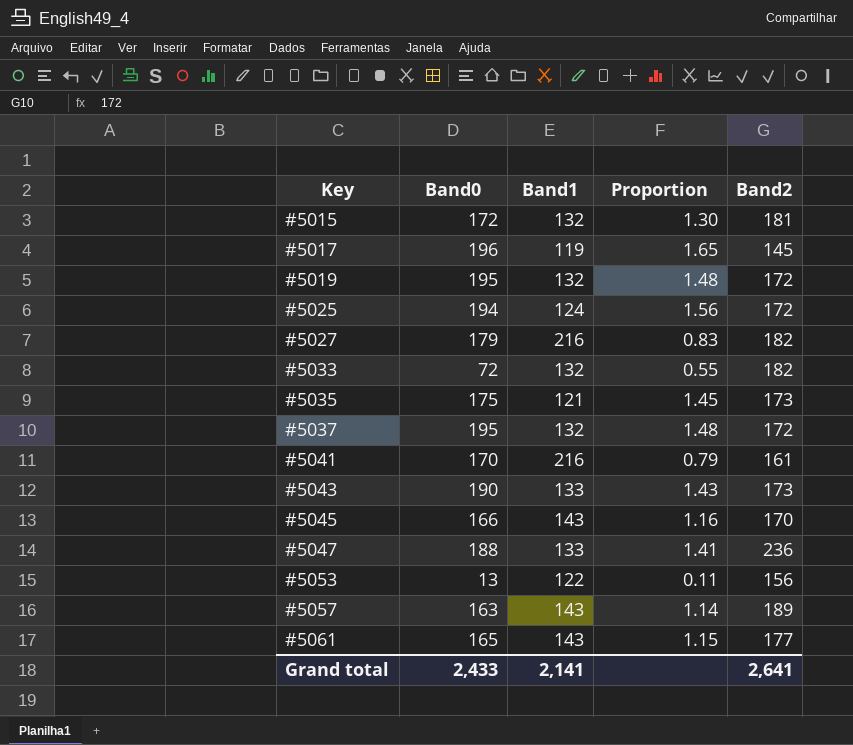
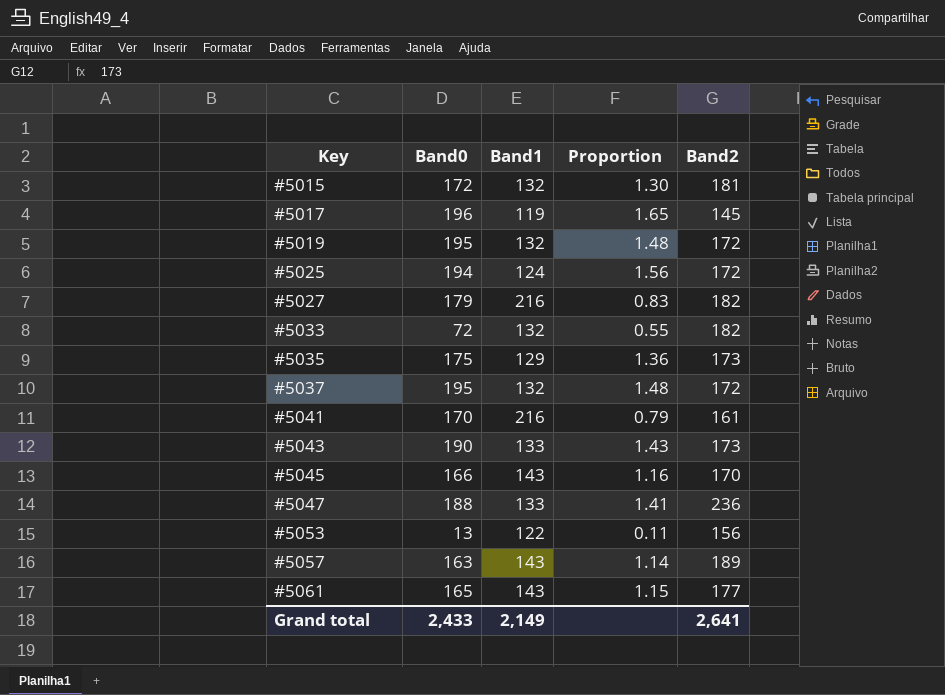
#5035 | Band1: 121 -> 129
#5035 | Proportion: 1.45 -> 1.36
Grand total | Band1: 2,141 -> 2,149

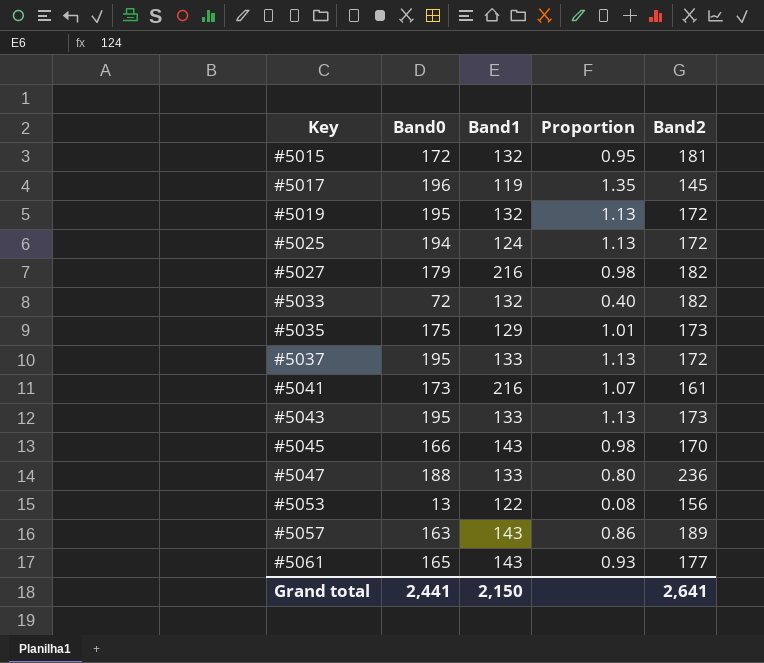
column Proportion | formula: [Band0] / [Band1] -> [Band0] / [Band2]
#5037 | Band1: 132 -> 133
#5041 | Band0: 170 -> 173
#5043 | Band0: 190 -> 195
Grand total | Band0: 2,433 -> 2,441
Grand total | Band1: 2,149 -> 2,150

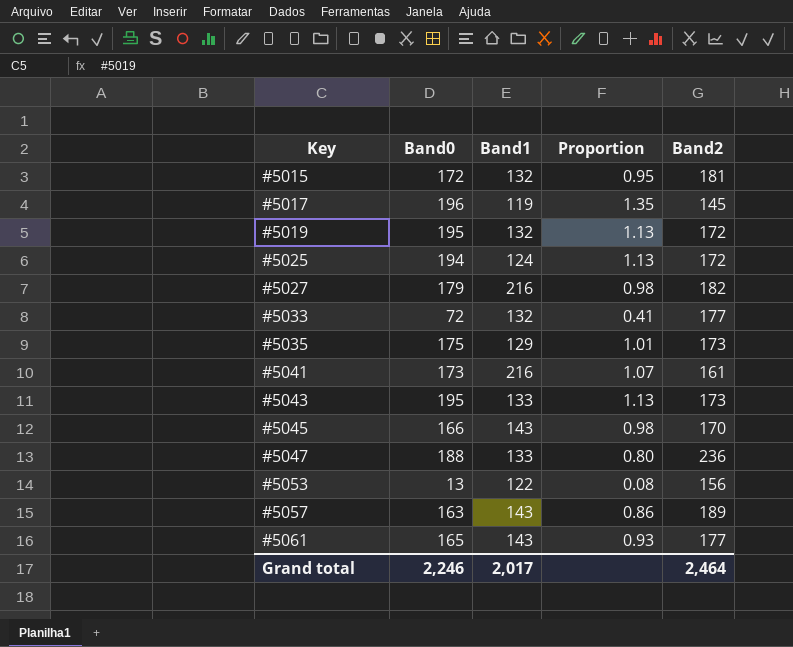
row #5037: 195 | 133 | 1.13 | 172 -> none
#5033 | Proportion: 0.40 -> 0.41
#5033 | Band2: 182 -> 177
Grand total | Band0: 2,441 -> 2,246
Grand total | Band1: 2,150 -> 2,017
Grand total | Band2: 2,641 -> 2,464

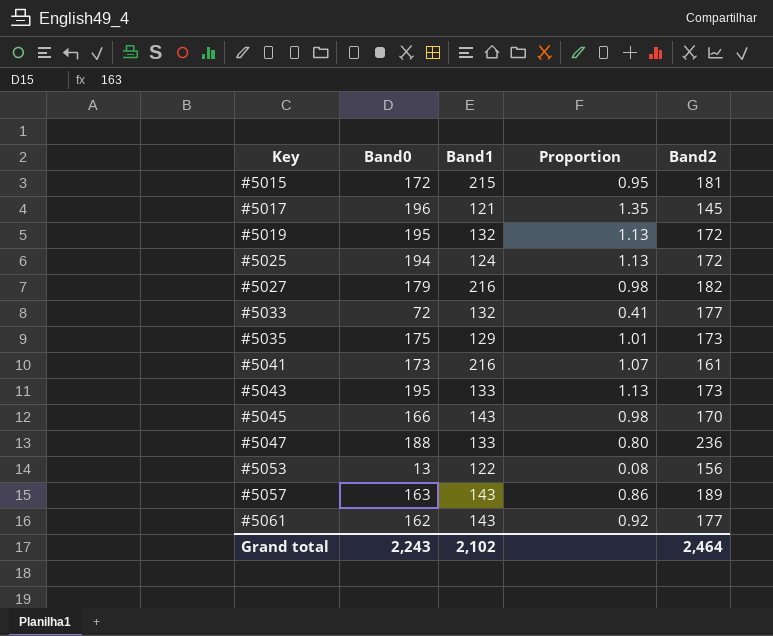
#5015 | Band1: 132 -> 215
#5017 | Band1: 119 -> 121
#5061 | Band0: 165 -> 162
#5061 | Proportion: 0.93 -> 0.92
Grand total | Band0: 2,246 -> 2,243
Grand total | Band1: 2,017 -> 2,102

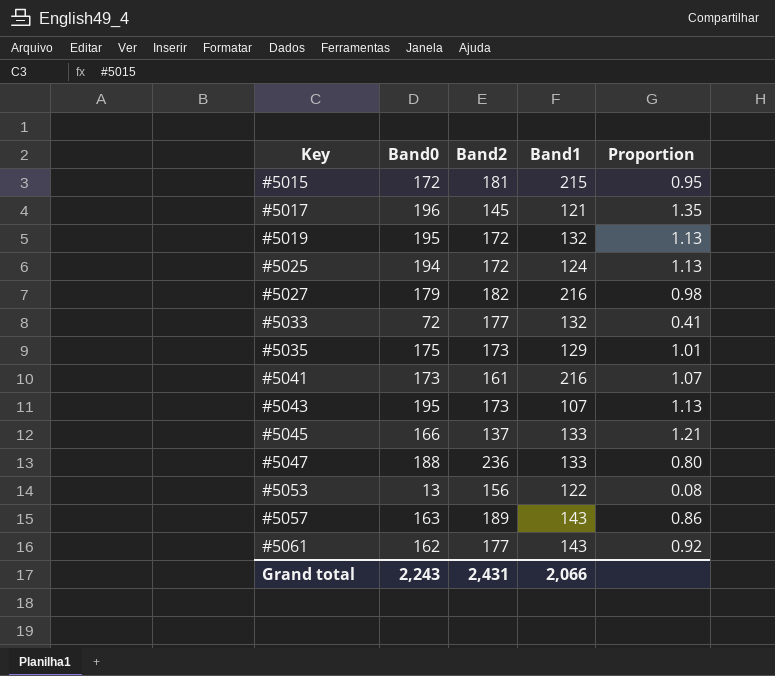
column Band2 | position: 5 -> 3
#5043 | Band1: 133 -> 107
#5045 | Band2: 170 -> 137
#5045 | Band1: 143 -> 133
#5045 | Proportion: 0.98 -> 1.21
Grand total | Band2: 2,464 -> 2,431
Grand total | Band1: 2,102 -> 2,066

